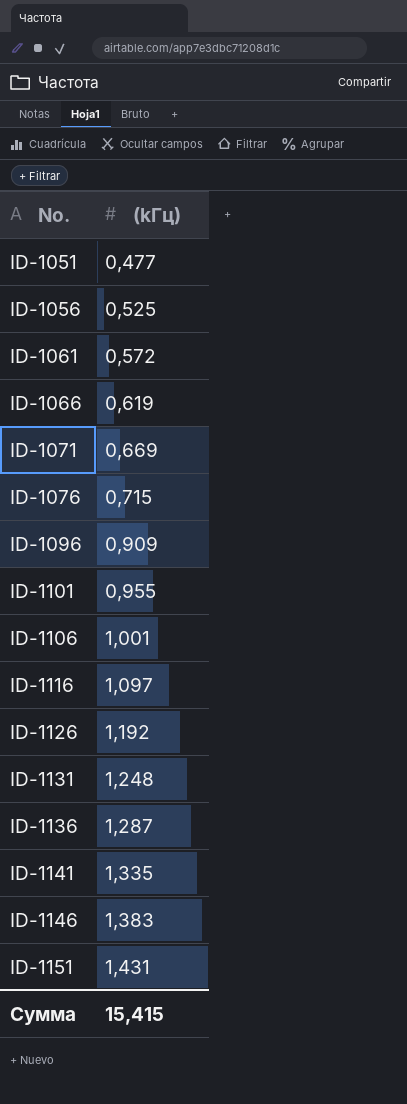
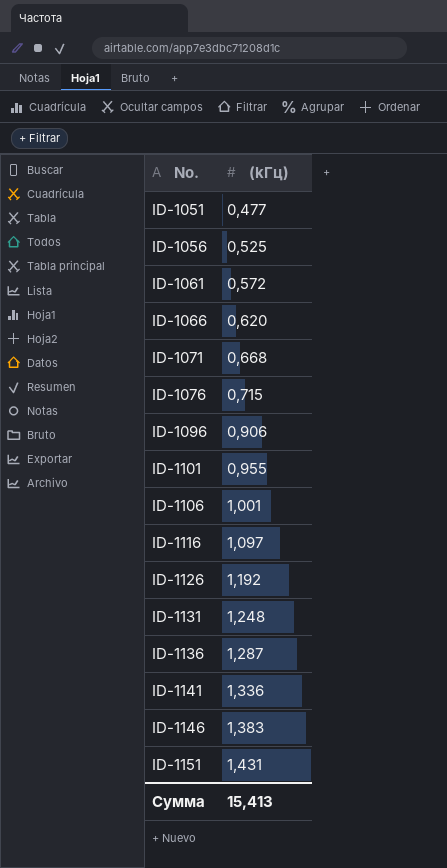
ID-1066 | (kГц): 0,619 -> 0,620
ID-1071 | (kГц): 0,669 -> 0,668
ID-1096 | (kГц): 0,909 -> 0,906
ID-1141 | (kГц): 1,335 -> 1,336
Сумма | (kГц): 15,415 -> 15,413

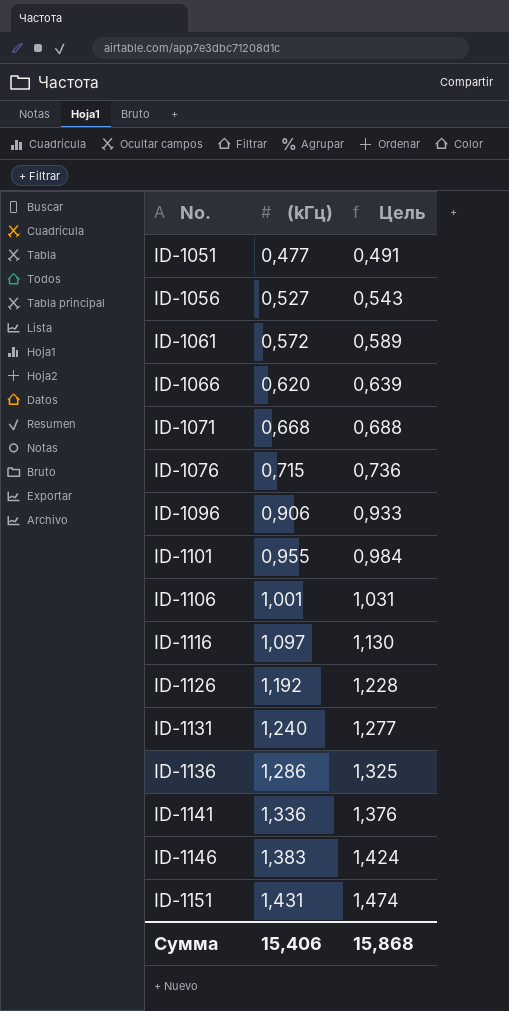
column Цель | formula: none -> [(kГц)] * 1,03
ID-1056 | (kГц): 0,525 -> 0,527
ID-1131 | (kГц): 1,248 -> 1,240
ID-1136 | (kГц): 1,287 -> 1,286
Сумма | (kГц): 15,413 -> 15,406

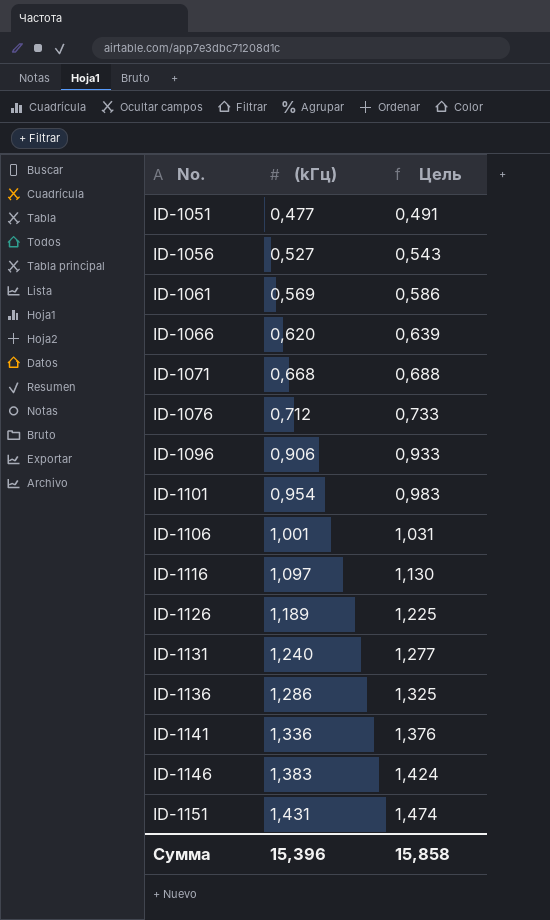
ID-1061 | (kГц): 0,572 -> 0,569
ID-1061 | Цель: 0,589 -> 0,586
ID-1076 | (kГц): 0,715 -> 0,712
ID-1076 | Цель: 0,736 -> 0,733
ID-1101 | (kГц): 0,955 -> 0,954
ID-1101 | Цель: 0,984 -> 0,983
ID-1126 | (kГц): 1,192 -> 1,189
ID-1126 | Цель: 1,228 -> 1,225
Сумма | (kГц): 15,406 -> 15,396
Сумма | Цель: 15,868 -> 15,858

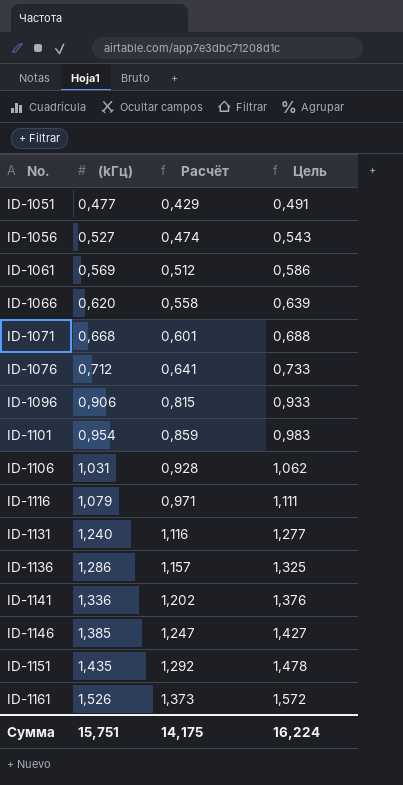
column Расчёт | formula: none -> [(kГц)] * 0,9
row ID-1126: 1,189 | 1,225 -> none
ID-1106 | (kГц): 1,001 -> 1,031
ID-1106 | Цель: 1,031 -> 1,062
ID-1116 | (kГц): 1,097 -> 1,079
ID-1116 | Цель: 1,130 -> 1,111
ID-1146 | (kГц): 1,383 -> 1,385
ID-1146 | Цель: 1,424 -> 1,427
ID-1151 | (kГц): 1,431 -> 1,435
ID-1151 | Цель: 1,474 -> 1,478
row ID-1161: none -> 1,526 | 1,373 | 1,572
Сумма | (kГц): 15,396 -> 15,751
Сумма | Цель: 15,858 -> 16,224

